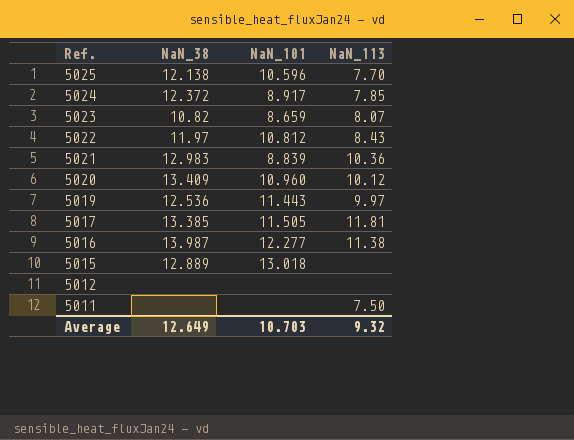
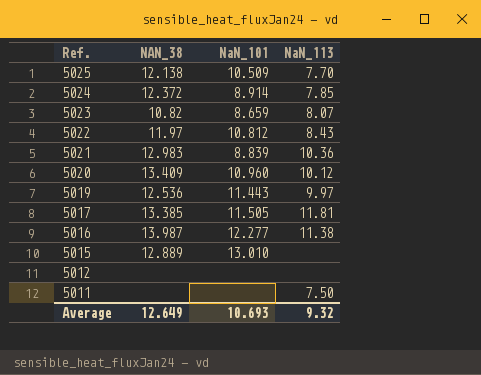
column name: NaN_38 -> NAN_38
5025 | NaN_101: 10.596 -> 10.509
5024 | NaN_101: 8.917 -> 8.914
5015 | NaN_101: 13.018 -> 13.010
Average | NaN_101: 10.703 -> 10.693

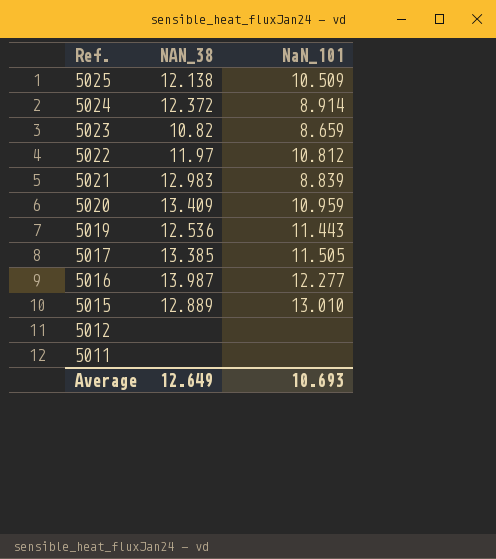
column NaN_113 | position: 4 -> none
5020 | NaN_101: 10.960 -> 10.959

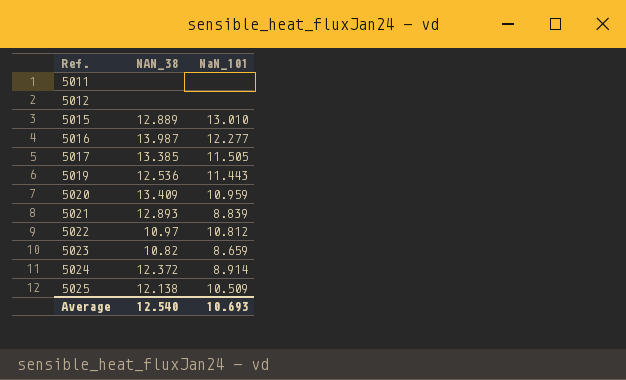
row order: Ref. descending -> Ref. ascending
5021 | NAN_38: 12.983 -> 12.893
5022 | NAN_38: 11.97 -> 10.97
Average | NAN_38: 12.649 -> 12.540

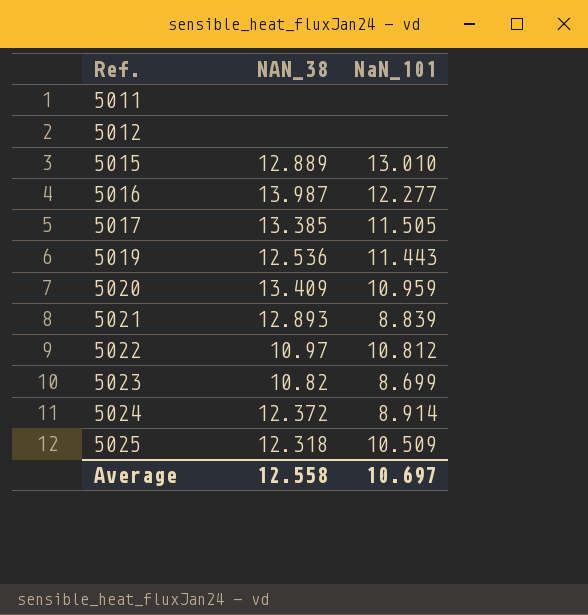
5023 | NaN_101: 8.659 -> 8.699
5025 | NAN_38: 12.138 -> 12.318
Average | NAN_38: 12.540 -> 12.558
Average | NaN_101: 10.693 -> 10.697

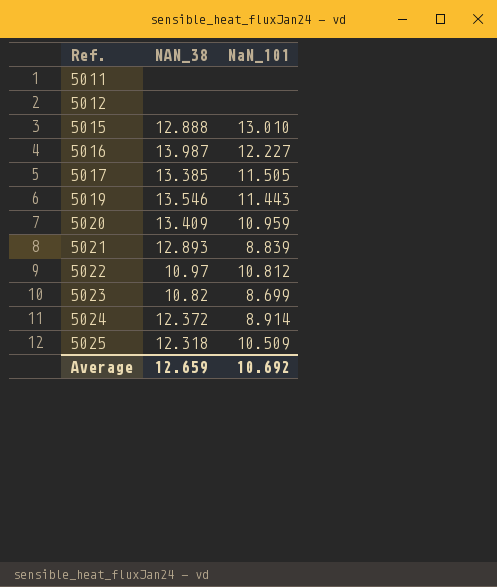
5015 | NAN_38: 12.889 -> 12.888
5016 | NaN_101: 12.277 -> 12.227
5019 | NAN_38: 12.536 -> 13.546
Average | NAN_38: 12.558 -> 12.659
Average | NaN_101: 10.697 -> 10.692

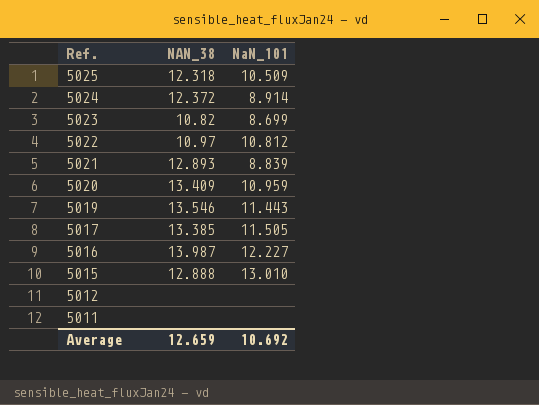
row order: Ref. ascending -> Ref. descending

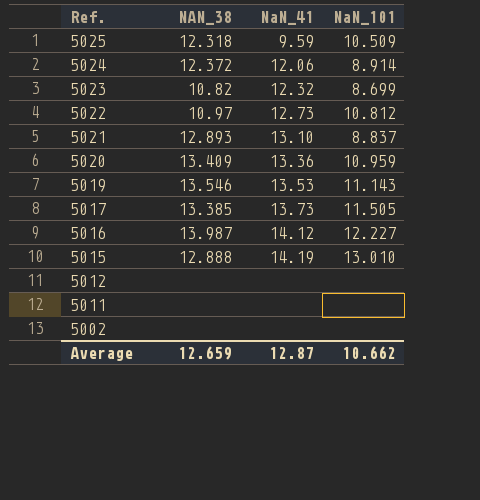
column NaN_41 | position: none -> 3
5021 | NaN_101: 8.839 -> 8.837
5019 | NaN_101: 11.443 -> 11.143
row 5002: none -> none | none | none
Average | NaN_101: 10.692 -> 10.662

